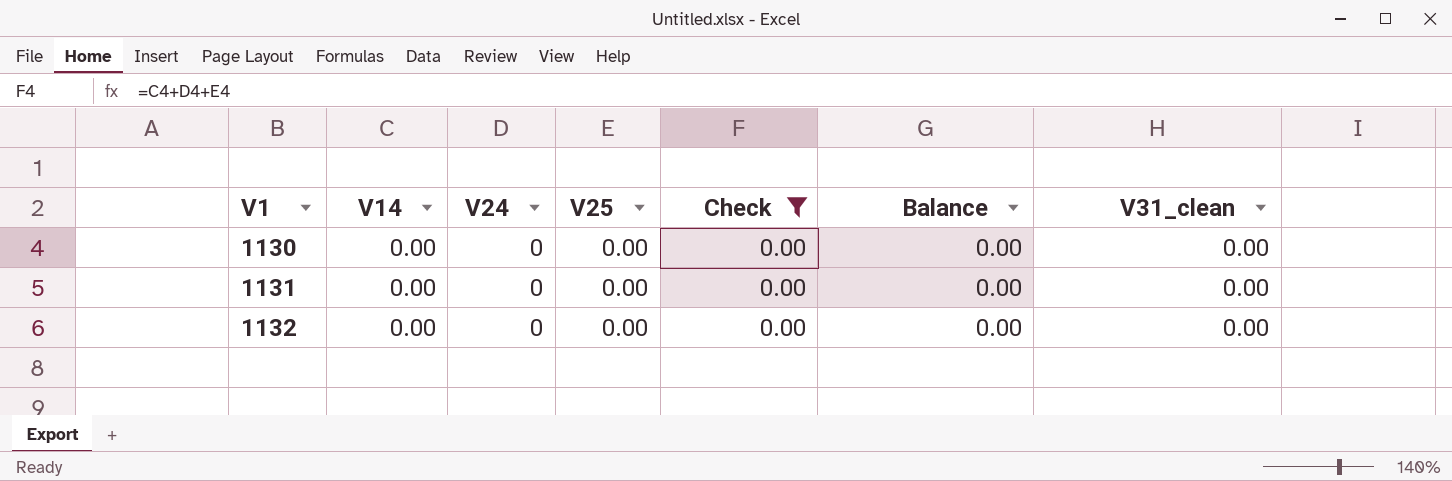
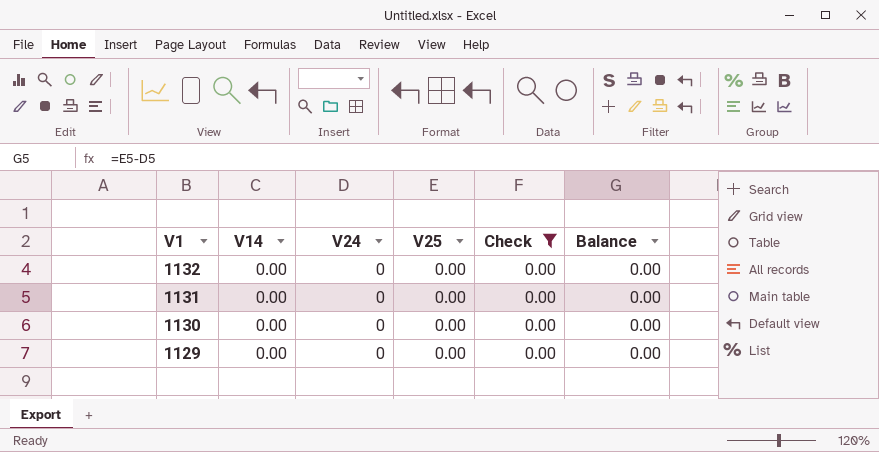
row order: V1 ascending -> V1 descending
column V31_clean | position: 7 -> none
row 1129: none -> 0.00 | 0 | 0.00 | 0.00 | 0.00

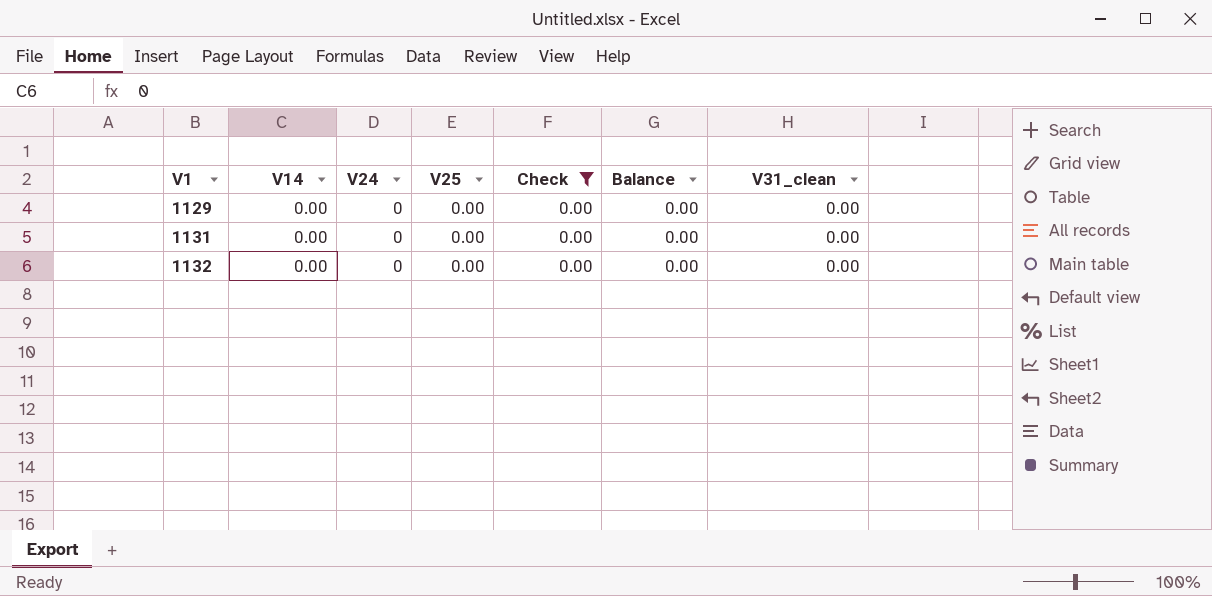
row order: V1 descending -> V1 ascending
column V31_clean | position: none -> 7
row 1130: 0.00 | 0 | 0.00 | 0.00 | 0.00 -> none

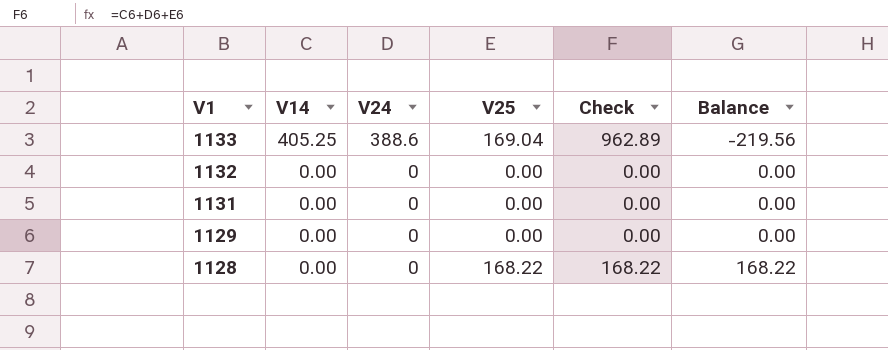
filter: Check = 0.00 -> none
row order: V1 ascending -> V1 descending
column V31_clean | position: 7 -> none

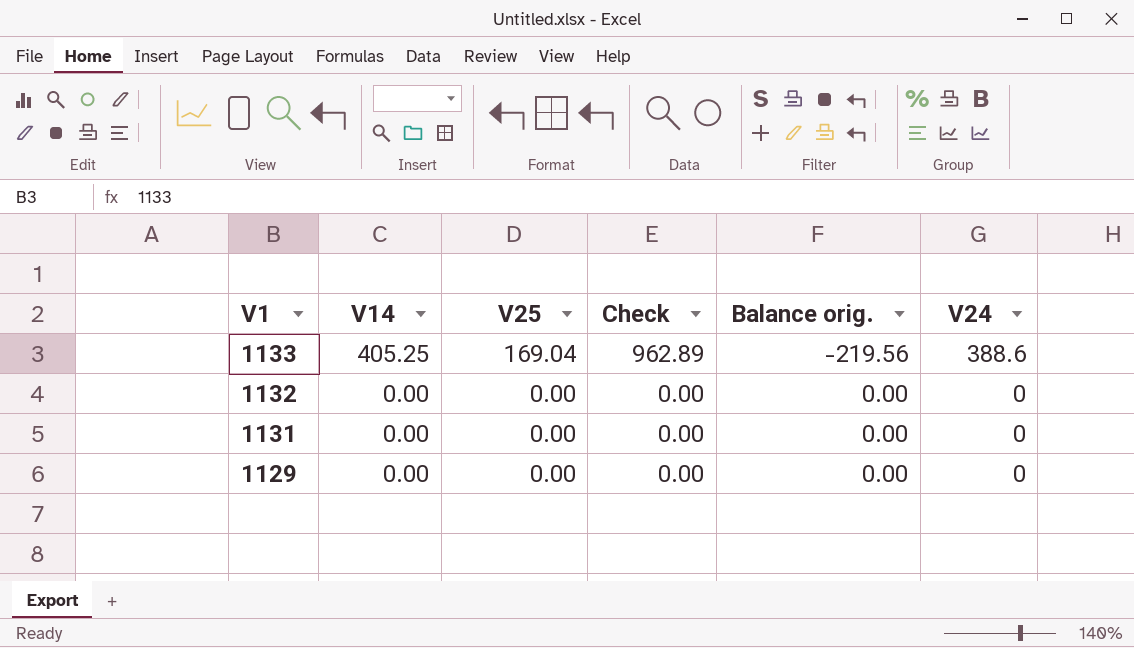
column name: Balance -> Balance orig.
column V24 | position: 3 -> 6
row 1128: 0.00 | 0 | 168.22 | 168.22 | 168.22 -> none

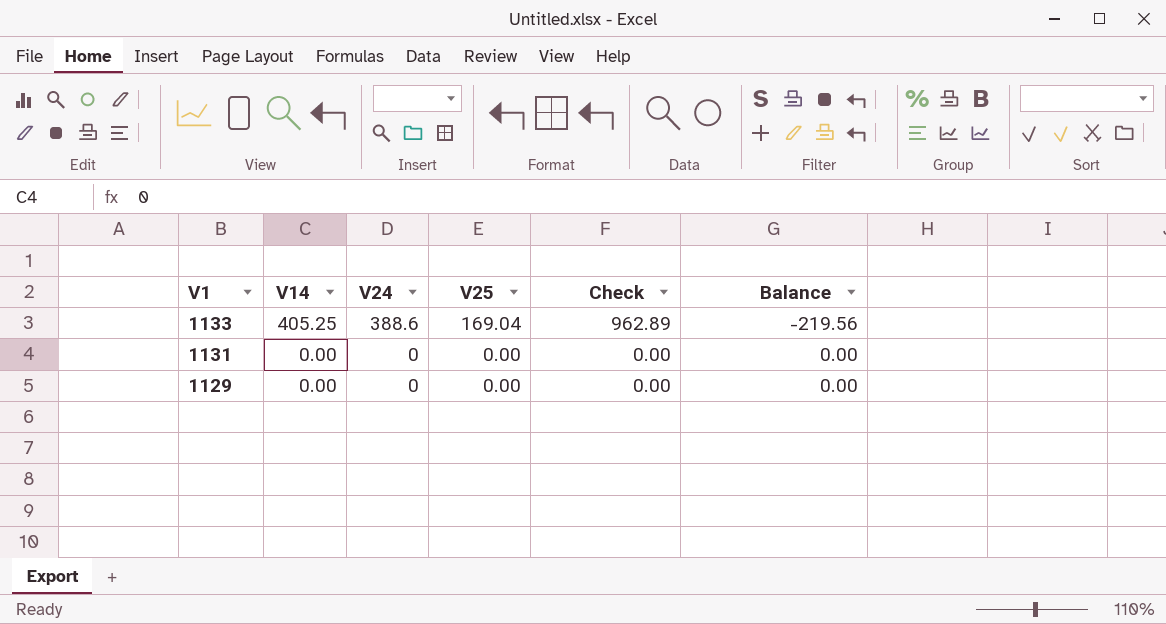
column V24 | position: 6 -> 3
column name: Balance orig. -> Balance
row 1132: 0.00 | 0.00 | 0.00 | 0.00 | 0 -> none

